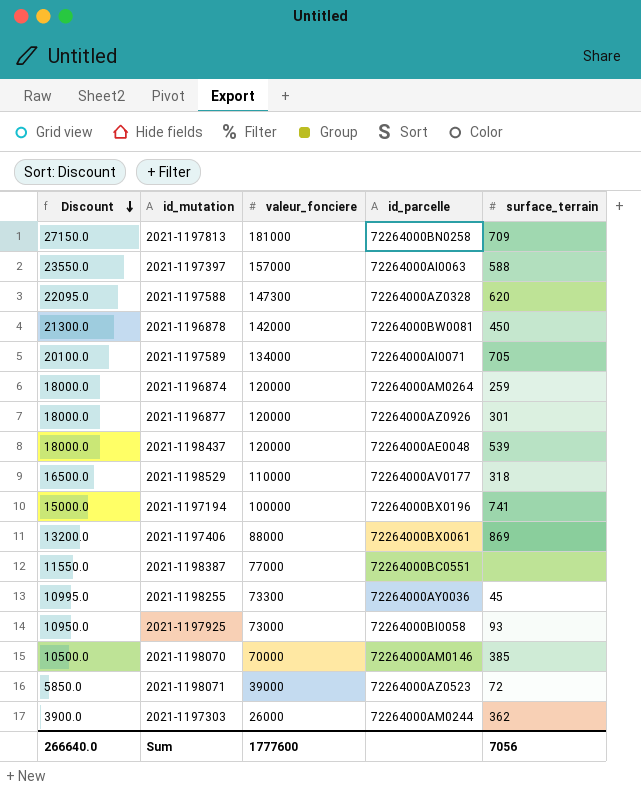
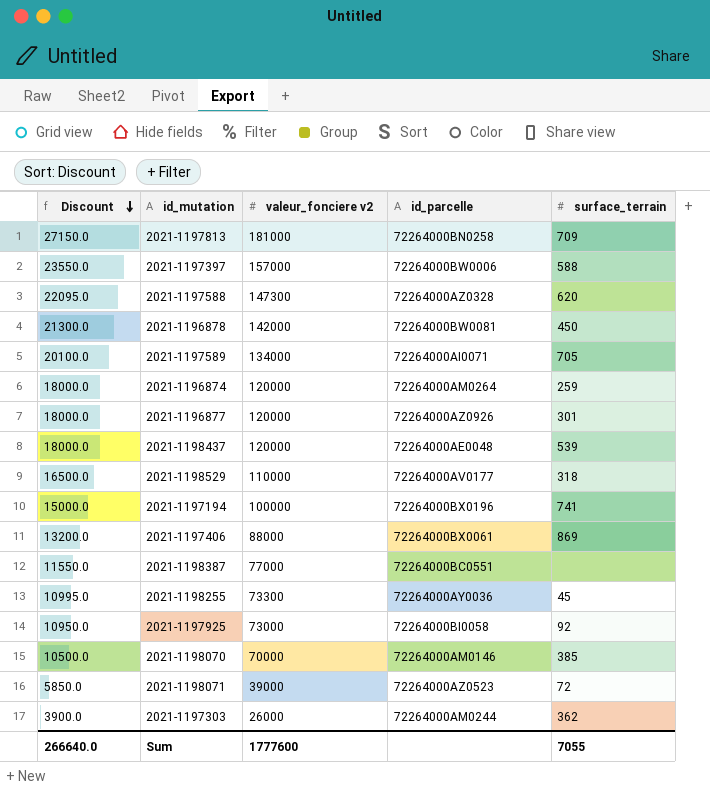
column name: valeur_fonciere -> valeur_fonciere v2
2021-1197397 | id_parcelle: 72264000AI0063 -> 72264000BW0006
2021-1197925 | surface_terrain: 93 -> 92
Sum | surface_terrain: 7056 -> 7055

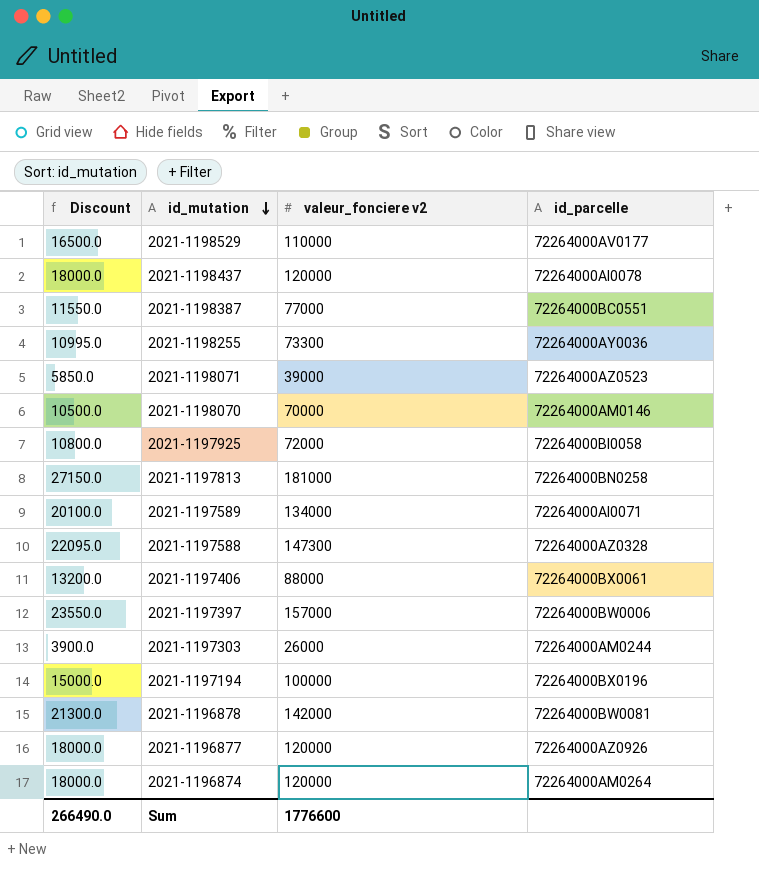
row order: Discount descending -> id_mutation descending
column surface_terrain | position: 5 -> none
2021-1198437 | id_parcelle: 72264000AE0048 -> 72264000AI0078
2021-1197925 | Discount: 10950.0 -> 10800.0
2021-1197925 | valeur_fonciere v2: 73000 -> 72000
Sum | Discount: 266640.0 -> 266490.0
Sum | valeur_fonciere v2: 1777600 -> 1776600

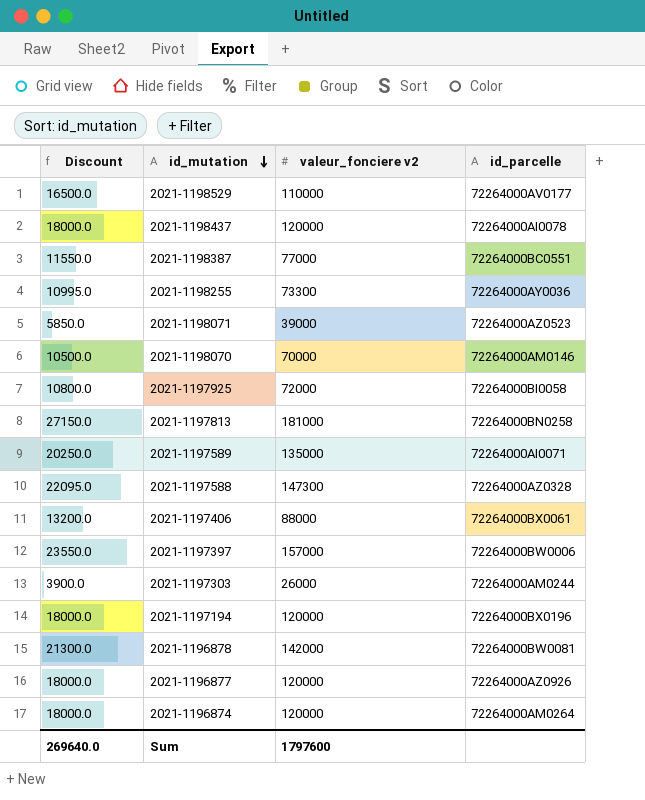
2021-1197589 | Discount: 20100.0 -> 20250.0
2021-1197589 | valeur_fonciere v2: 134000 -> 135000
2021-1197194 | Discount: 15000.0 -> 18000.0
2021-1197194 | valeur_fonciere v2: 100000 -> 120000
Sum | Discount: 266490.0 -> 269640.0
Sum | valeur_fonciere v2: 1776600 -> 1797600

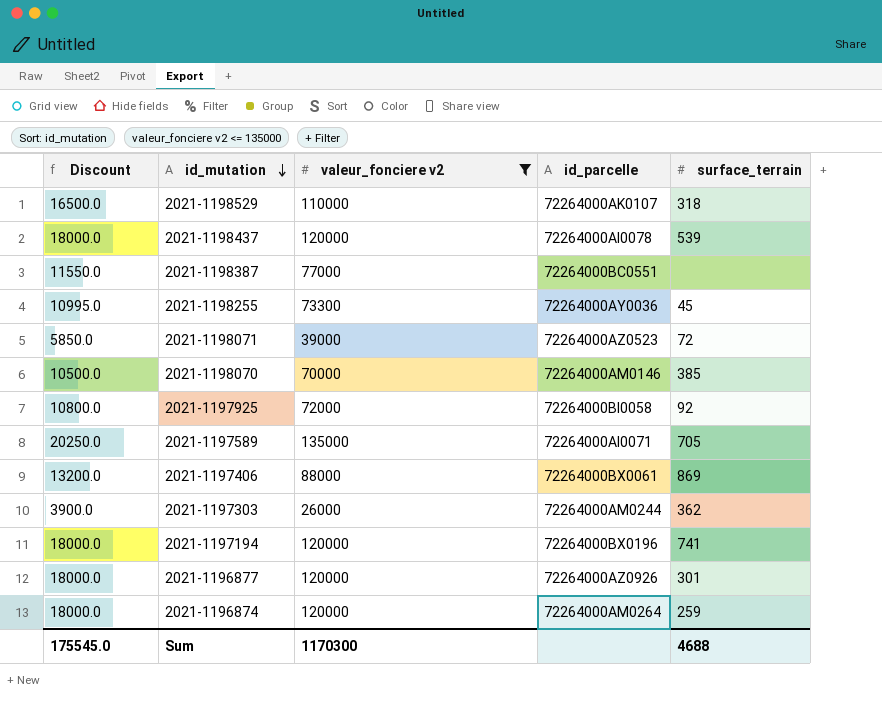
filter: none -> valeur_fonciere v2 <= 135000
column surface_terrain | position: none -> 5
2021-1198529 | id_parcelle: 72264000AV0177 -> 72264000AK0107
Sum | Discount: 269640.0 -> 175545.0
Sum | valeur_fonciere v2: 1797600 -> 1170300

